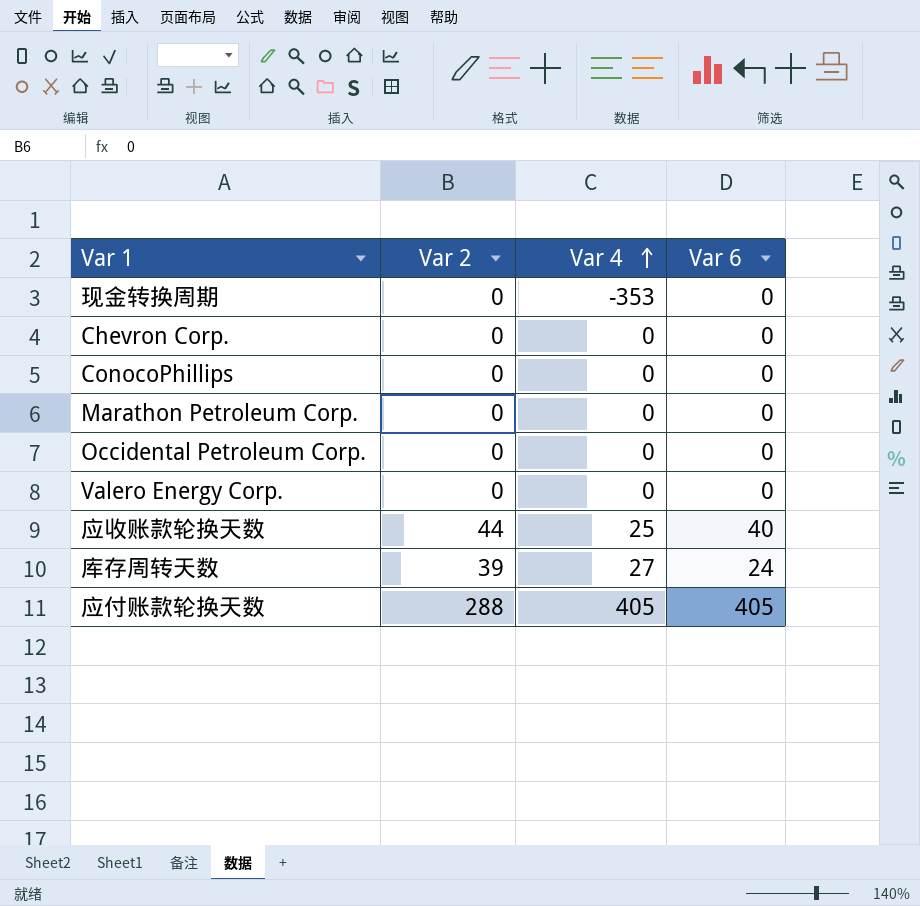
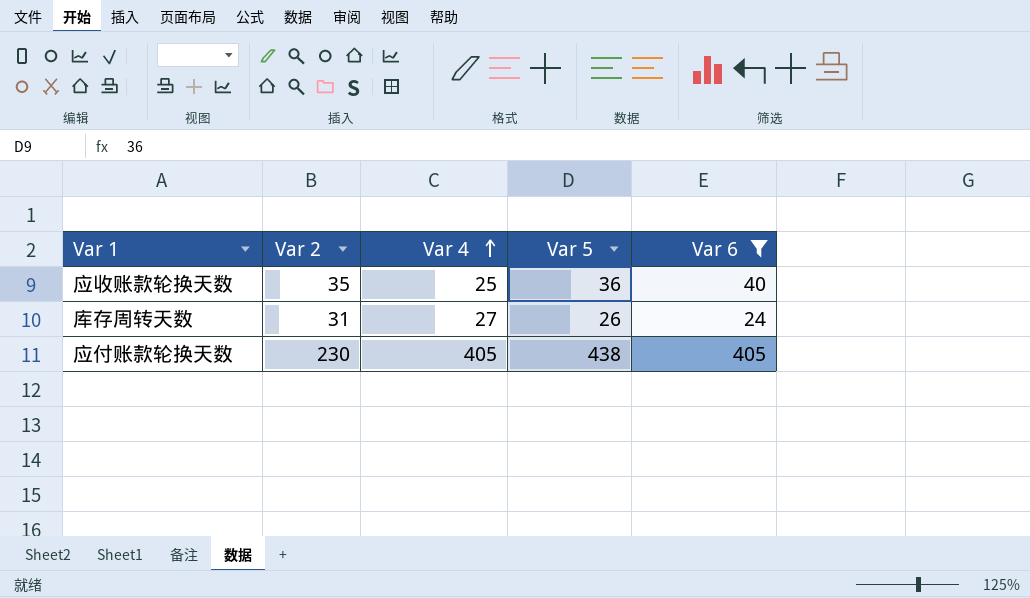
filter: none -> Var 6 != 0
column Var 5 | position: none -> 4
应收账款轮换天数 | Var 2: 44 -> 35
库存周转天数 | Var 2: 39 -> 31
应付账款轮换天数 | Var 2: 288 -> 230

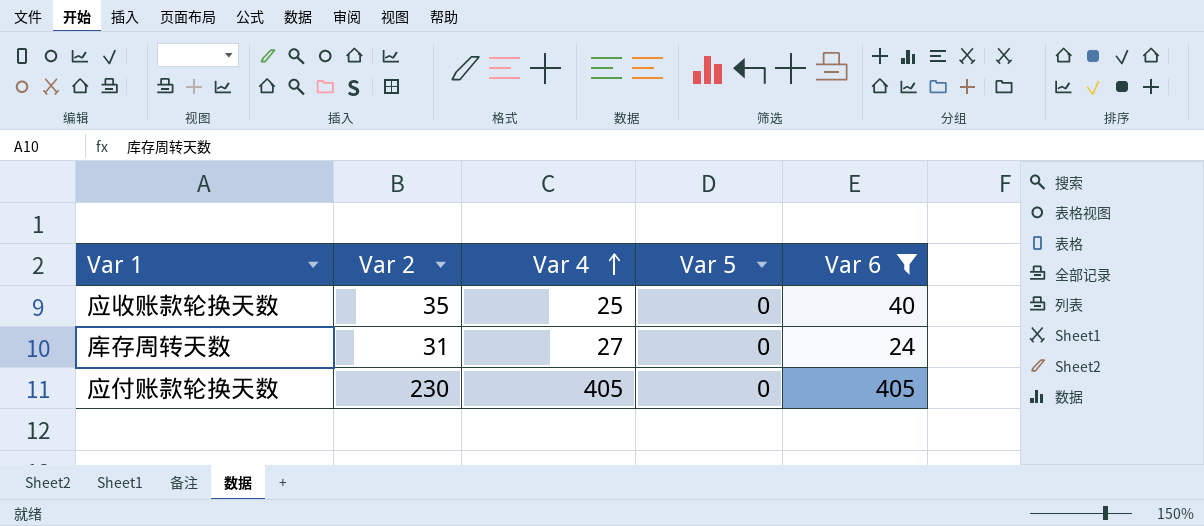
应收账款轮换天数 | Var 5: 36 -> 0
库存周转天数 | Var 5: 26 -> 0
应付账款轮换天数 | Var 5: 438 -> 0

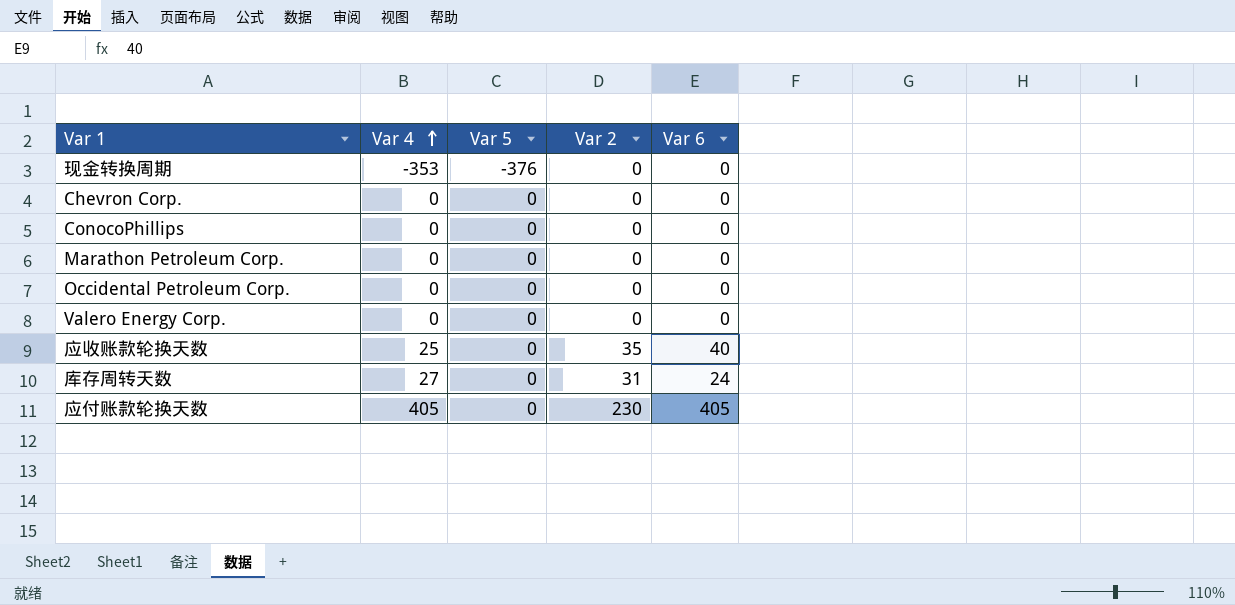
filter: Var 6 != 0 -> none
column Var 2 | position: 2 -> 4

